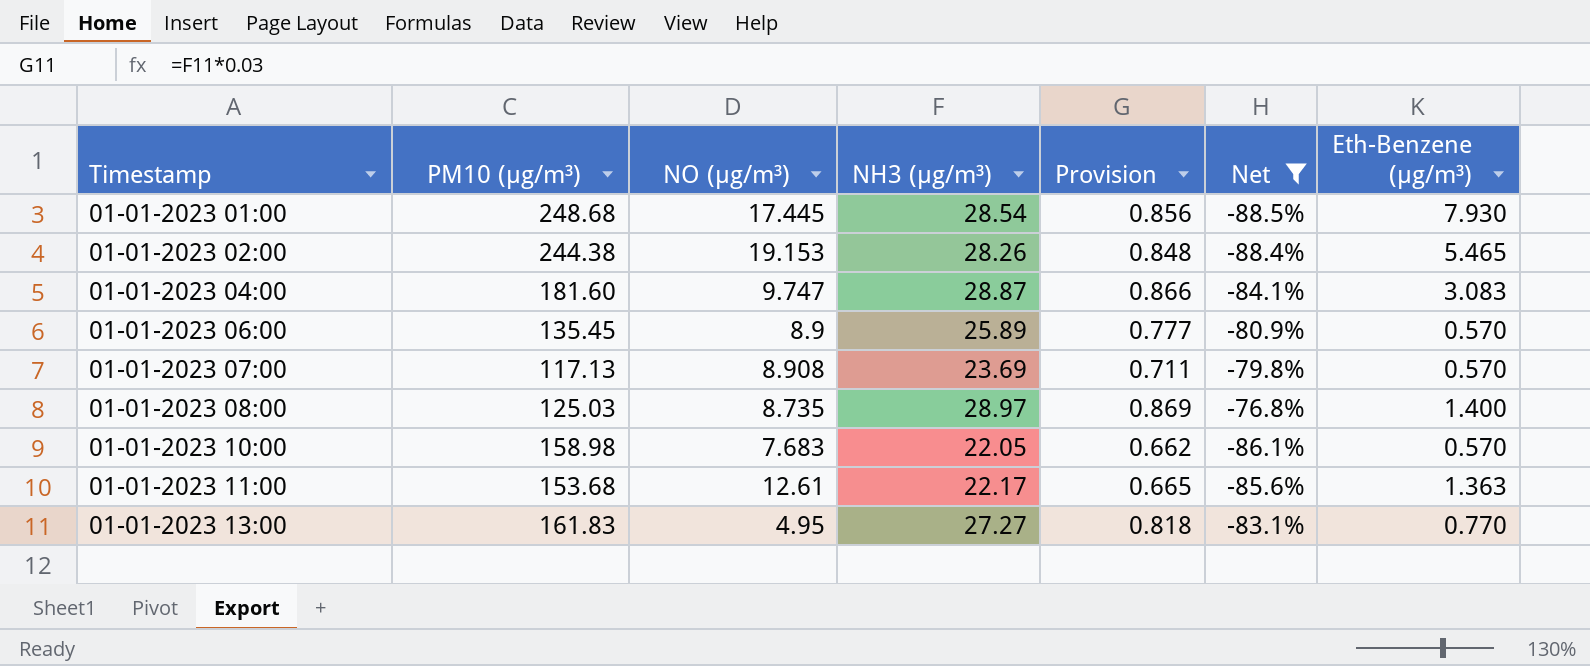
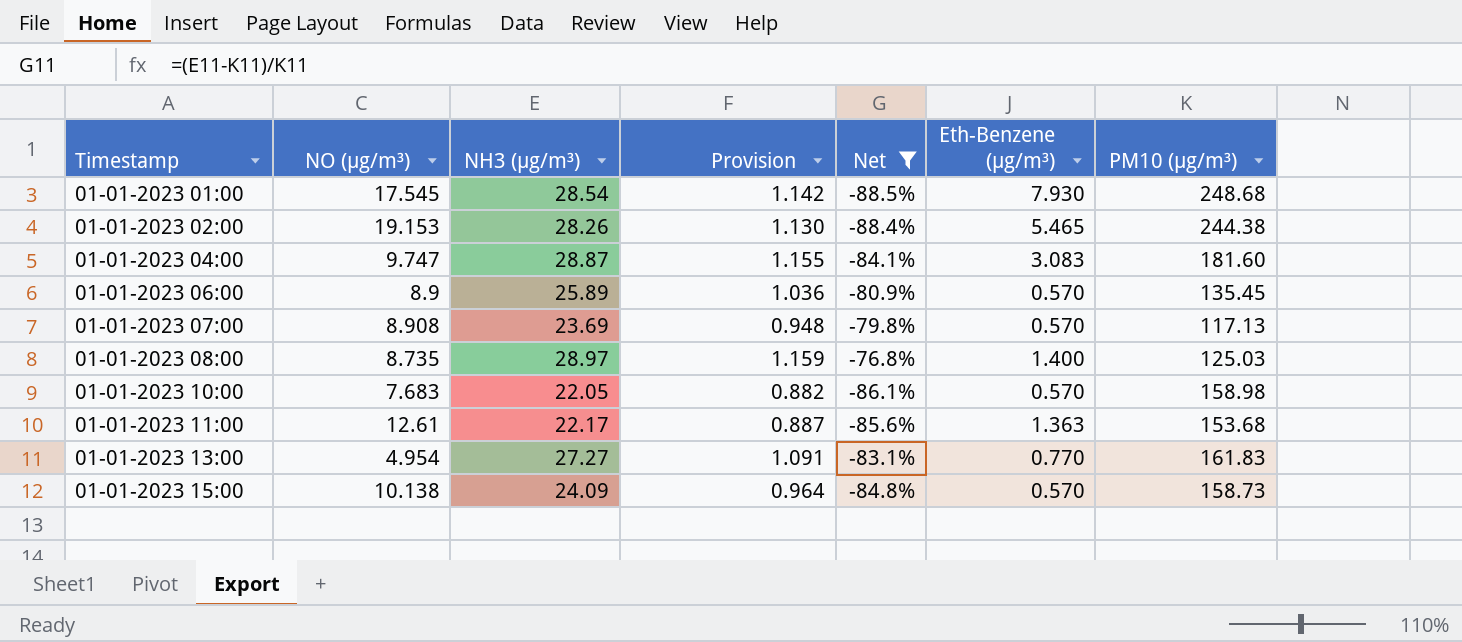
column Provision | formula: [NH3 (µg/m³)] * 0.03 -> [NH3 (µg/m³)] * 0.04
column PM10 (µg/m³) | position: 2 -> 7
01-01-2023 01:00 | NO (µg/m³): 17.445 -> 17.545
01-01-2023 13:00 | NO (µg/m³): 4.95 -> 4.954
row 01-01-2023 15:00: none -> 10.138 | 24.09 | 0.964 | -84.8% | 0.570 | 158.73

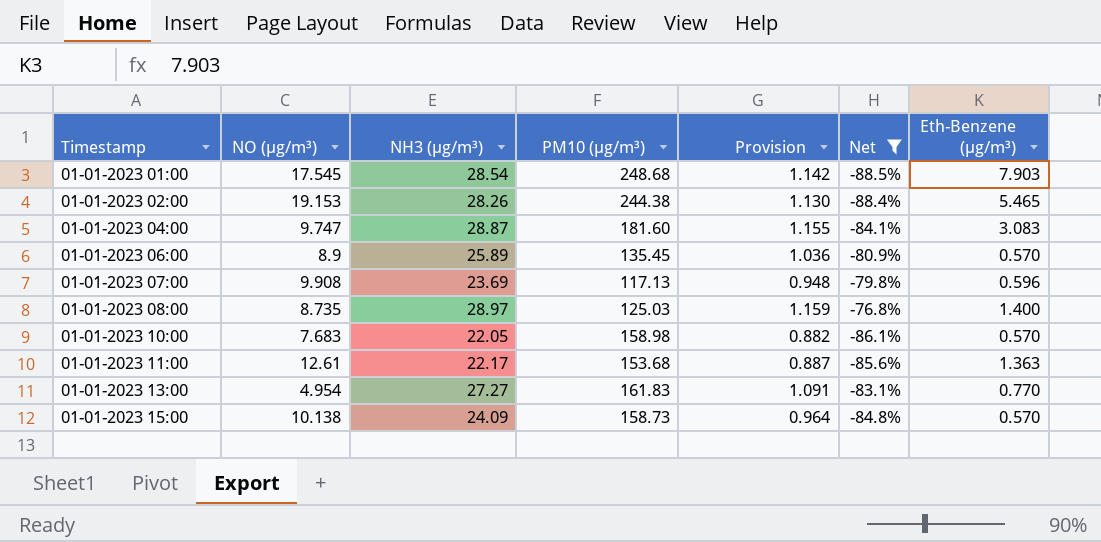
column PM10 (µg/m³) | position: 7 -> 4
01-01-2023 01:00 | Eth-Benzene (µg/m³): 7.930 -> 7.903
01-01-2023 07:00 | NO (µg/m³): 8.908 -> 9.908
01-01-2023 07:00 | Eth-Benzene (µg/m³): 0.570 -> 0.596

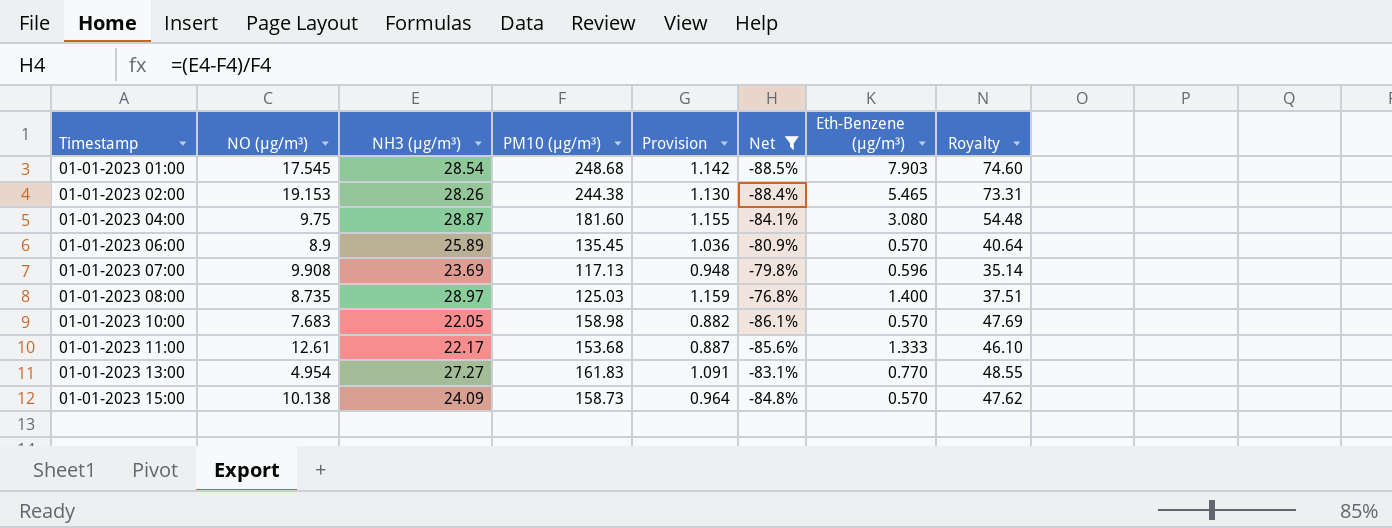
column Royalty | formula: none -> [PM10 (µg/m³)] * 0.3
01-01-2023 04:00 | NO (µg/m³): 9.747 -> 9.75
01-01-2023 04:00 | Eth-Benzene (µg/m³): 3.083 -> 3.080
01-01-2023 11:00 | Eth-Benzene (µg/m³): 1.363 -> 1.333

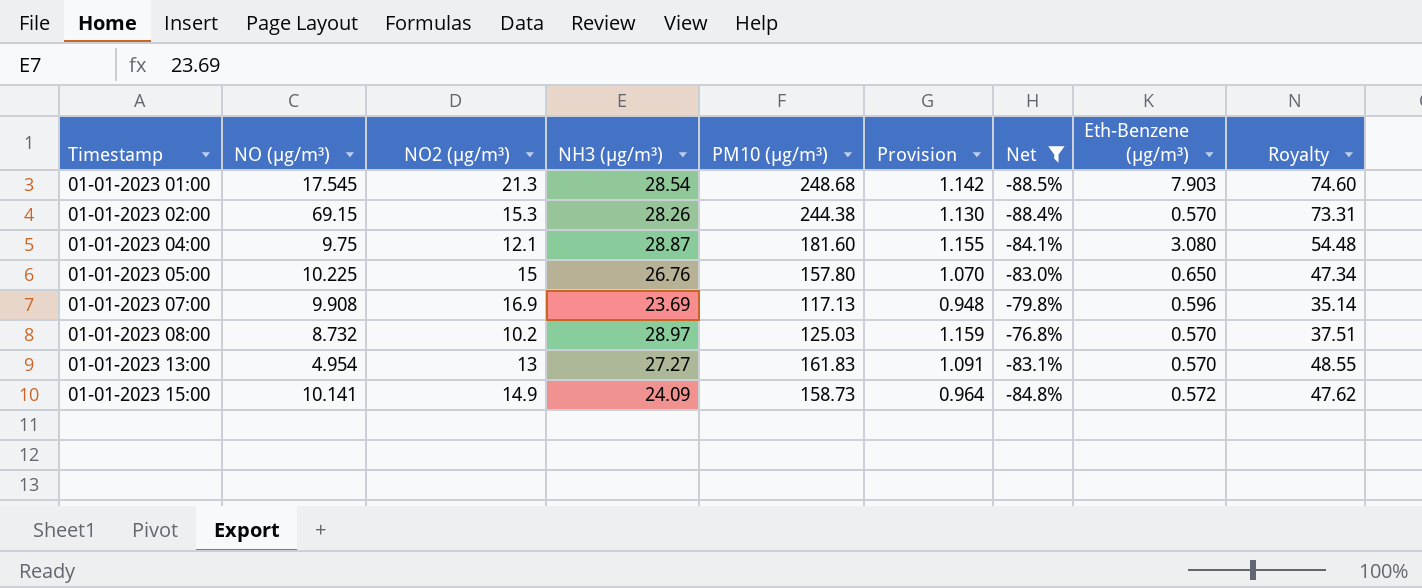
column NO2 (µg/m³) | position: none -> 3
row 01-01-2023 06:00: 8.9 | 25.89 | 135.45 | 1.036 | -80.9% | 0.570 | 40.64 -> none
row 01-01-2023 10:00: 7.683 | 22.05 | 158.98 | 0.882 | -86.1% | 0.570 | 47.69 -> none
row 01-01-2023 11:00: 12.61 | 22.17 | 153.68 | 0.887 | -85.6% | 1.333 | 46.10 -> none
01-01-2023 02:00 | NO (µg/m³): 19.153 -> 69.15
01-01-2023 02:00 | Eth-Benzene (µg/m³): 5.465 -> 0.570
row 01-01-2023 05:00: none -> 10.225 | 15 | 26.76 | 157.80 | 1.070 | -83.0% | 0.650 | 47.34
01-01-2023 08:00 | NO (µg/m³): 8.735 -> 8.732
01-01-2023 08:00 | Eth-Benzene (µg/m³): 1.400 -> 0.570
01-01-2023 13:00 | Eth-Benzene (µg/m³): 0.770 -> 0.570
01-01-2023 15:00 | NO (µg/m³): 10.138 -> 10.141
01-01-2023 15:00 | Eth-Benzene (µg/m³): 0.570 -> 0.572

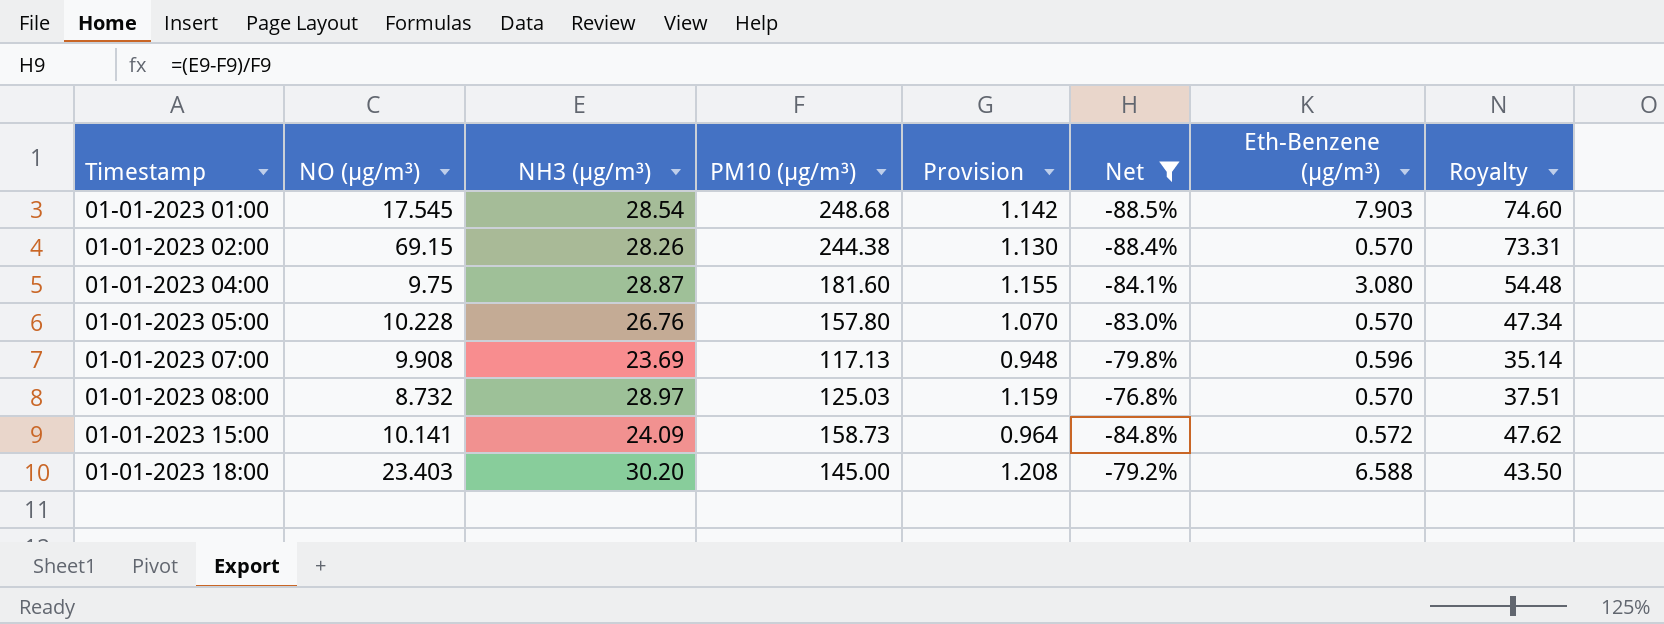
column NO2 (µg/m³) | position: 3 -> none
row 01-01-2023 13:00: 4.954 | 13 | 27.27 | 161.83 | 1.091 | -83.1% | 0.570 | 48.55 -> none
01-01-2023 05:00 | NO (µg/m³): 10.225 -> 10.228
01-01-2023 05:00 | Eth-Benzene (µg/m³): 0.650 -> 0.570
row 01-01-2023 18:00: none -> 23.403 | 30.20 | 145.00 | 1.208 | -79.2% | 6.588 | 43.50

